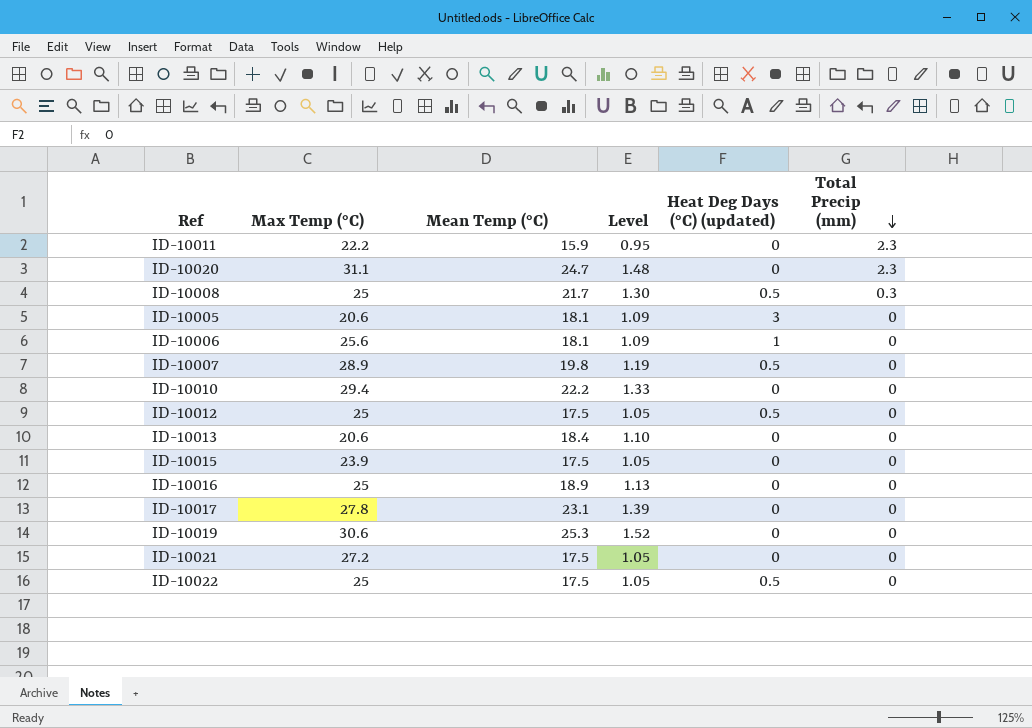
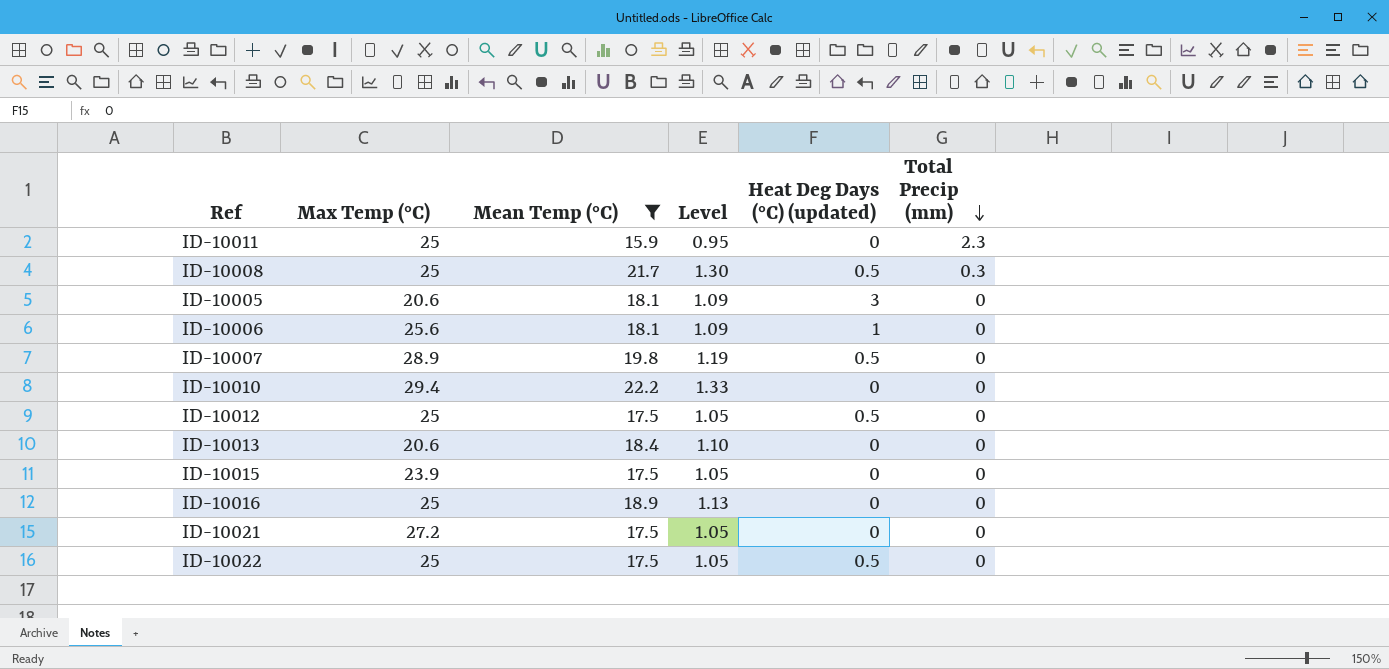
filter: none -> Mean Temp (°C) <= 22.2
ID-10011 | Max Temp (°C): 22.2 -> 25

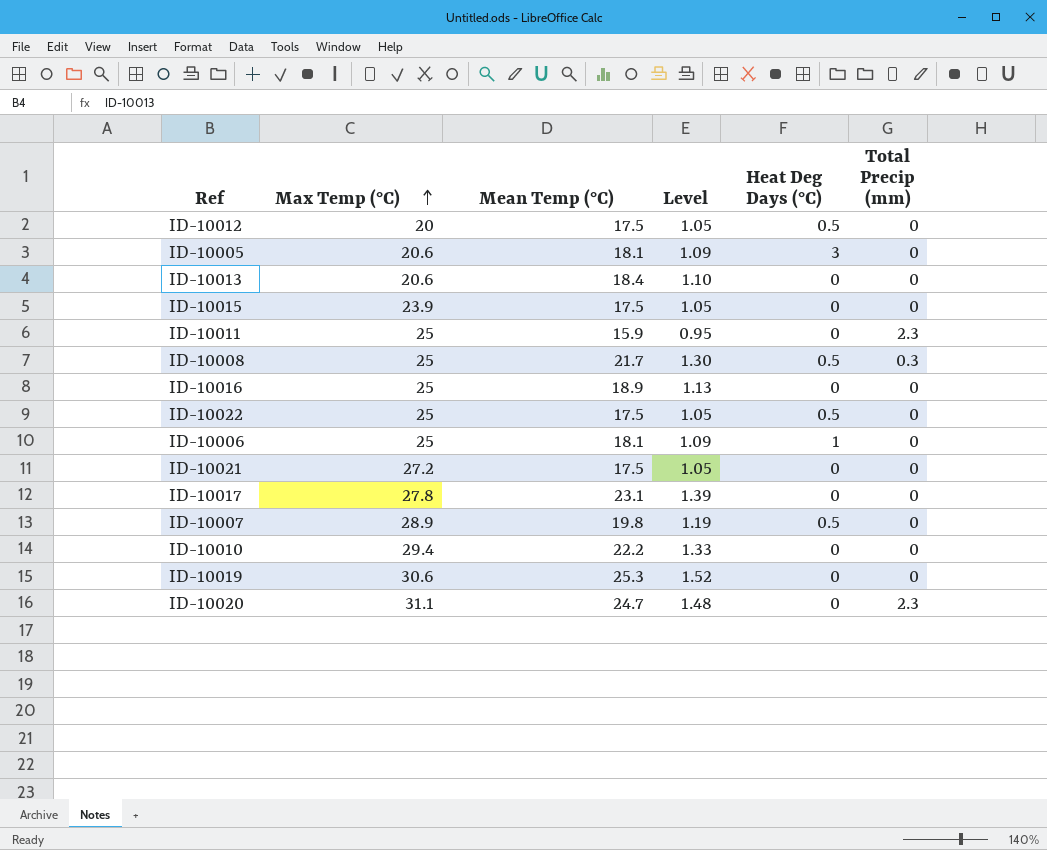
filter: Mean Temp (°C) <= 22.2 -> none
row order: Total Precip (mm) descending -> Max Temp (°C) ascending
column name: Heat Deg Days (°C) (updated) -> Heat Deg Days (°C)
ID-10012 | Max Temp (°C): 25 -> 20
ID-10006 | Max Temp (°C): 25.6 -> 25

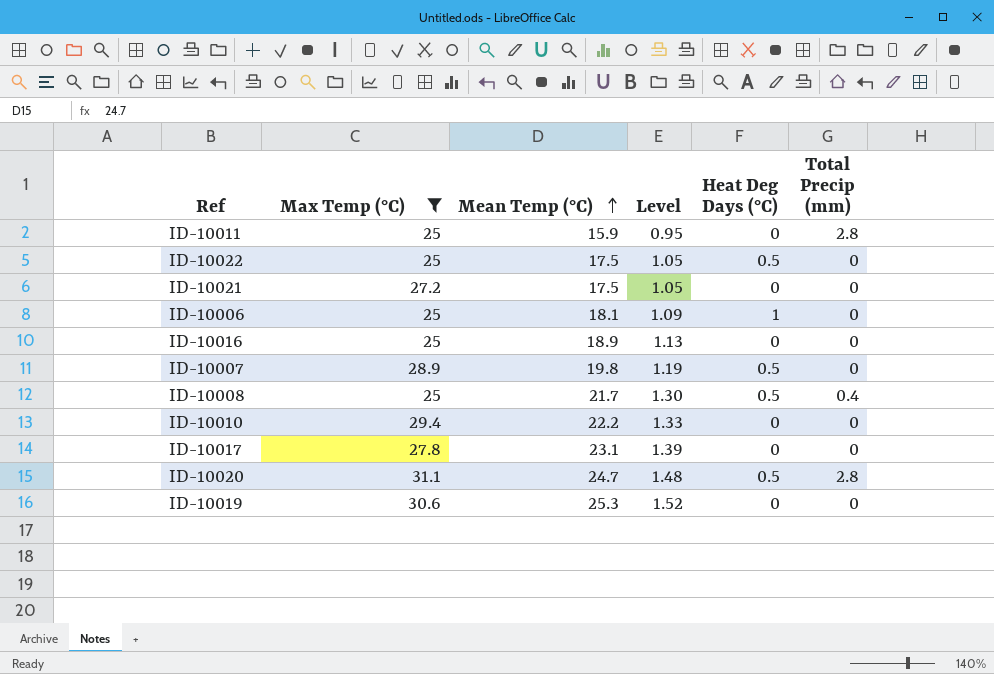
filter: none -> Max Temp (°C) >= 25
row order: Max Temp (°C) ascending -> Mean Temp (°C) ascending
ID-10011 | Total Precip (mm): 2.3 -> 2.8
ID-10008 | Total Precip (mm): 0.3 -> 0.4
ID-10020 | Heat Deg Days (°C): 0 -> 0.5
ID-10020 | Total Precip (mm): 2.3 -> 2.8

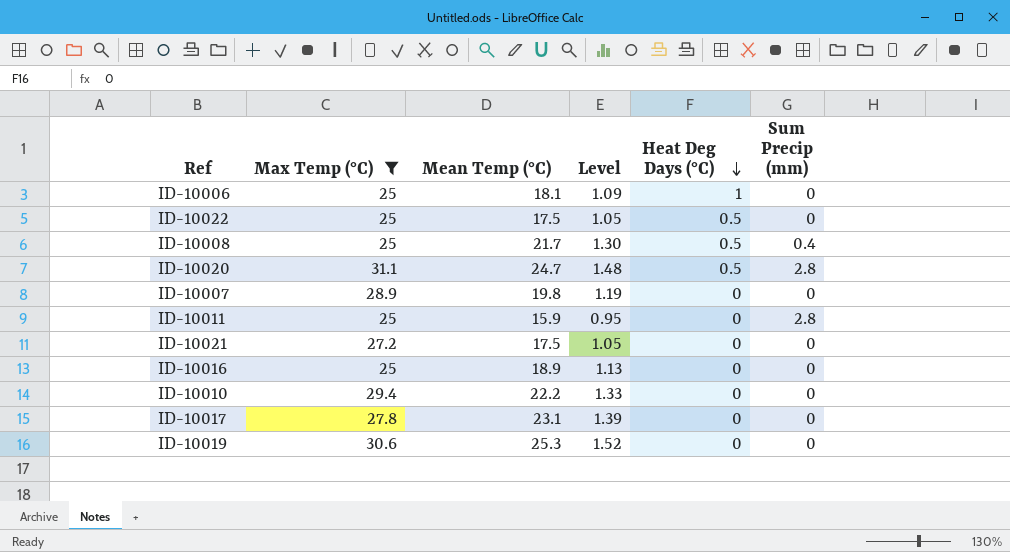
row order: Mean Temp (°C) ascending -> Heat Deg Days (°C) descending
column name: Total Precip (mm) -> Sum Precip (mm)
ID-10007 | Heat Deg Days (°C): 0.5 -> 0

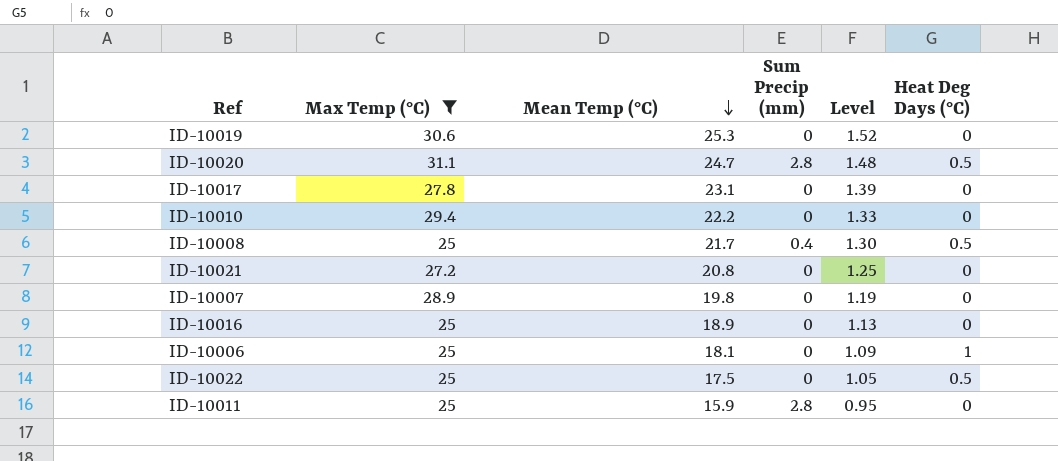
row order: Heat Deg Days (°C) descending -> Mean Temp (°C) descending
column Sum Precip (mm) | position: 6 -> 4
ID-10021 | Mean Temp (°C): 17.5 -> 20.8
ID-10021 | Level: 1.05 -> 1.25

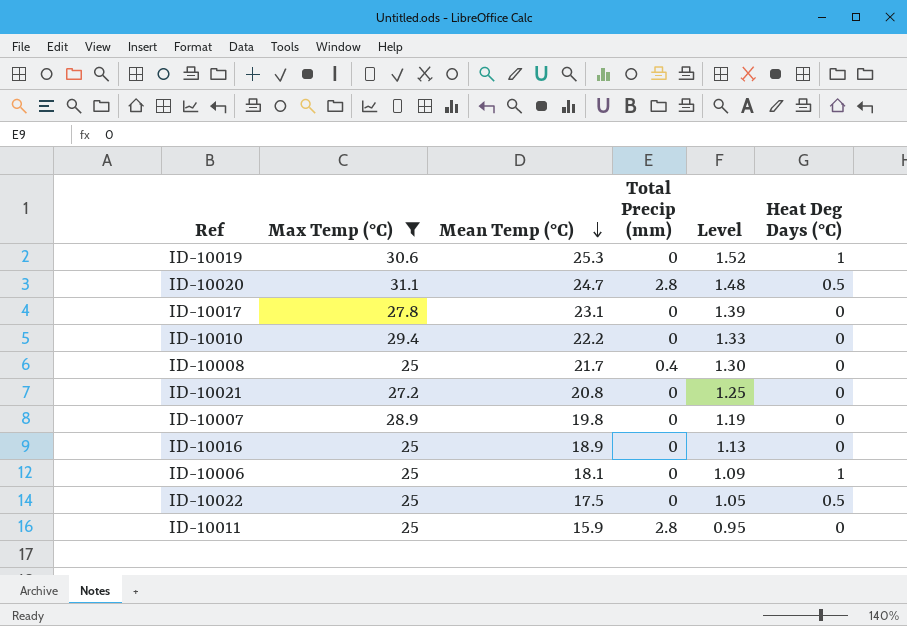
column name: Sum Precip (mm) -> Total Precip (mm)
ID-10019 | Heat Deg Days (°C): 0 -> 1
ID-10008 | Heat Deg Days (°C): 0.5 -> 0

